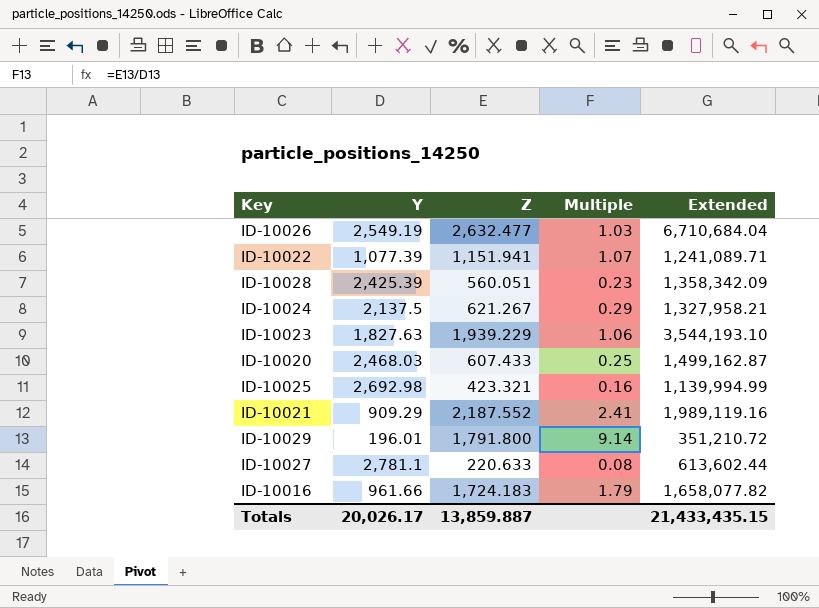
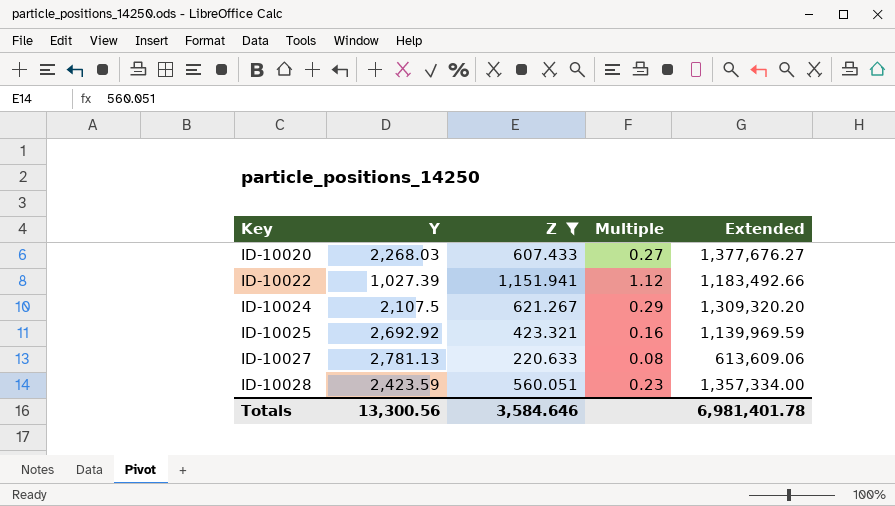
filter: none -> Z <= 1,151.941
row order: none -> Key ascending
ID-10020 | Y: 2,468.03 -> 2,268.03
ID-10020 | Multiple: 0.25 -> 0.27
ID-10020 | Extended: 1,499,162.87 -> 1,377,676.27
ID-10022 | Y: 1,077.39 -> 1,027.39
ID-10022 | Multiple: 1.07 -> 1.12
ID-10022 | Extended: 1,241,089.71 -> 1,183,492.66
ID-10024 | Y: 2,137.5 -> 2,107.5
ID-10024 | Extended: 1,327,958.21 -> 1,309,320.20
ID-10025 | Y: 2,692.98 -> 2,692.92
ID-10025 | Extended: 1,139,994.99 -> 1,139,969.59
ID-10027 | Y: 2,781.1 -> 2,781.13
ID-10027 | Extended: 613,602.44 -> 613,609.06
ID-10028 | Y: 2,425.39 -> 2,423.59
ID-10028 | Extended: 1,358,342.09 -> 1,357,334.00
Totals | Y: 20,026.17 -> 13,300.56
Totals | Z: 13,859.887 -> 3,584.646
Totals | Extended: 21,433,435.15 -> 6,981,401.78

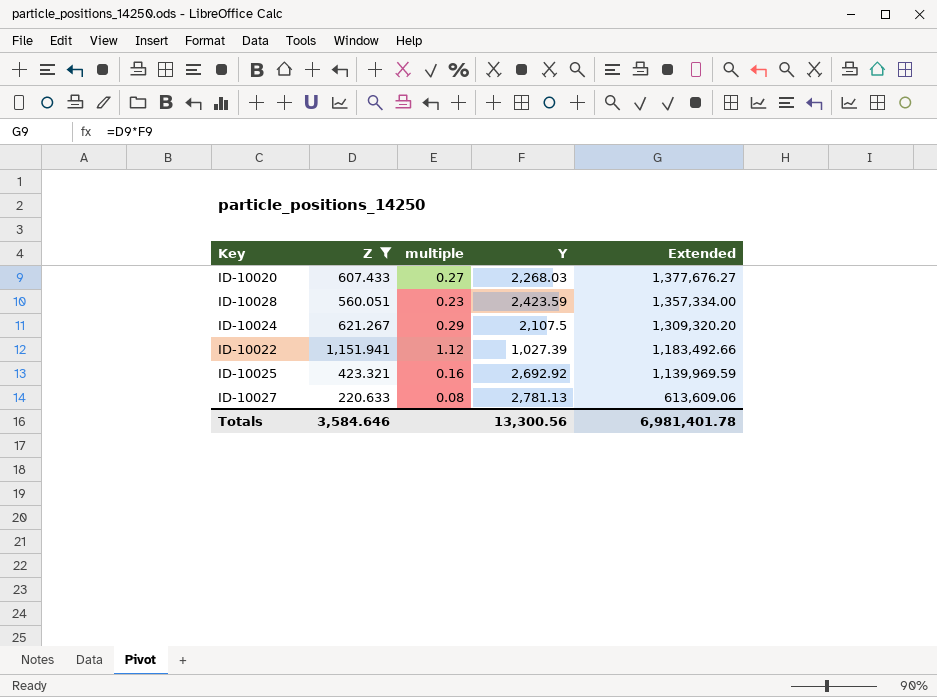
row order: Key ascending -> Extended descending
column name: Multiple -> multiple
column Y | position: 2 -> 4

